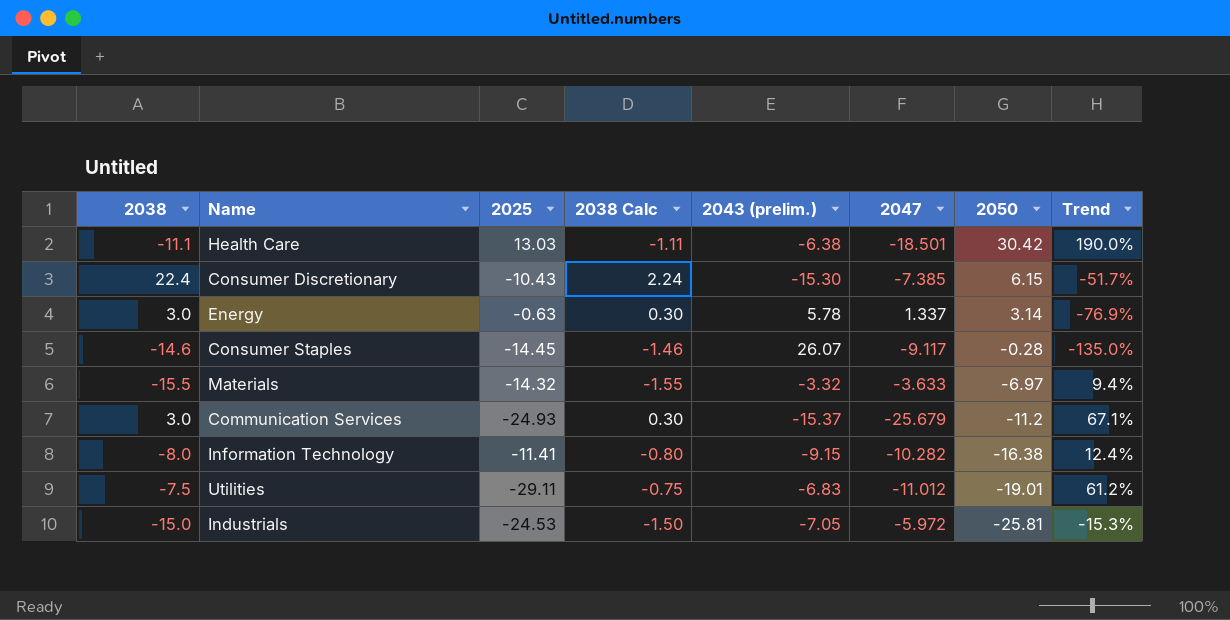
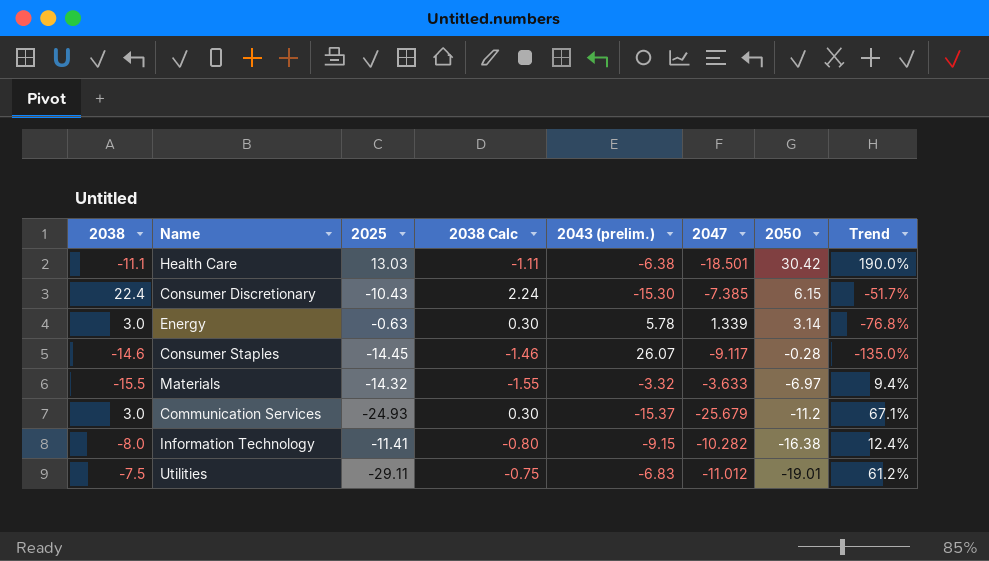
row Industrials: -15.0 | -24.53 | -1.50 | -7.05 | -5.972 | -25.81 | -15.3% -> none
Energy | 2047: 1.337 -> 1.339
Energy | Trend: -76.9% -> -76.8%

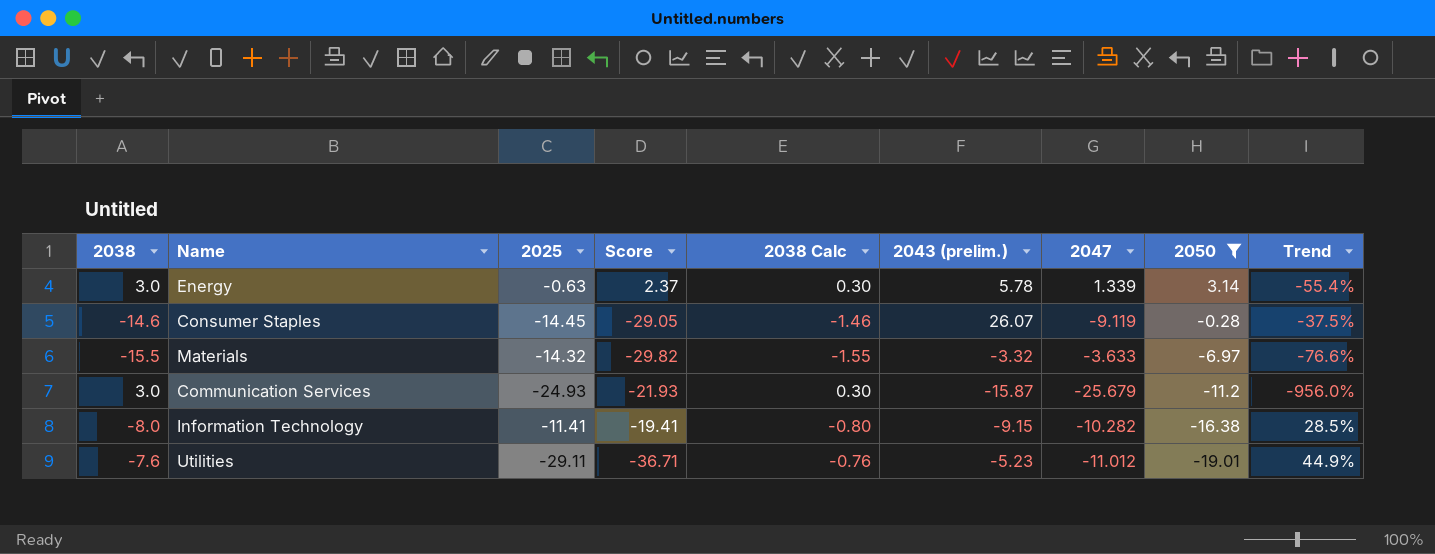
filter: none -> 2050 <= 3.14
column Score | formula: none -> [2038] + [2025]
column Trend | formula: ([2047] - [2043 (prelim.)]) / [2043 (prelim.)] -> ([2047] - [2038]) / [2038]
Consumer Staples | 2047: -9.117 -> -9.119
Communication Services | 2043 (prelim.): -15.37 -> -15.87
Utilities | 2038: -7.5 -> -7.6
Utilities | 2038 Calc: -0.75 -> -0.76
Utilities | 2043 (prelim.): -6.83 -> -5.23

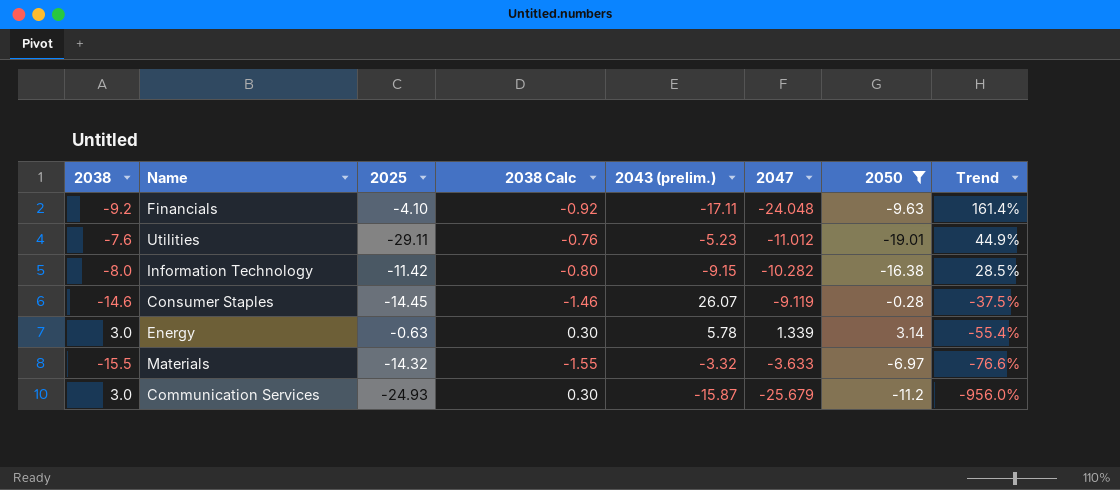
row order: 2050 descending -> Trend descending
column Score | formula: [2038] + [2025] -> none
row Financials: none -> -9.2 | -4.10 | -0.92 | -17.11 | -24.048 | -9.63 | 161.4%
Information Technology | 2025: -11.41 -> -11.42

